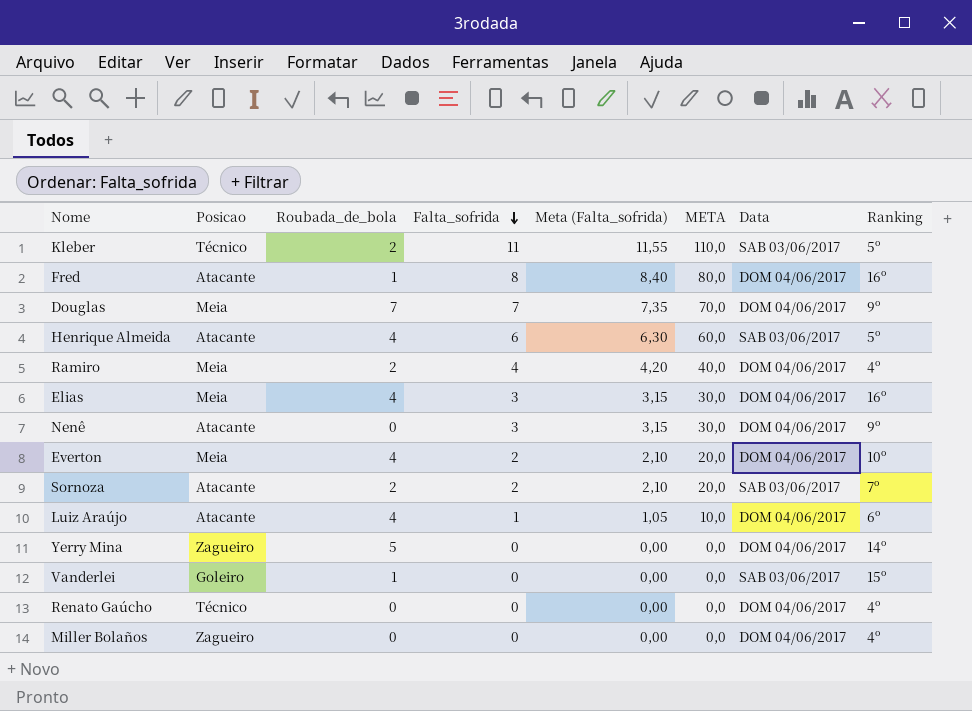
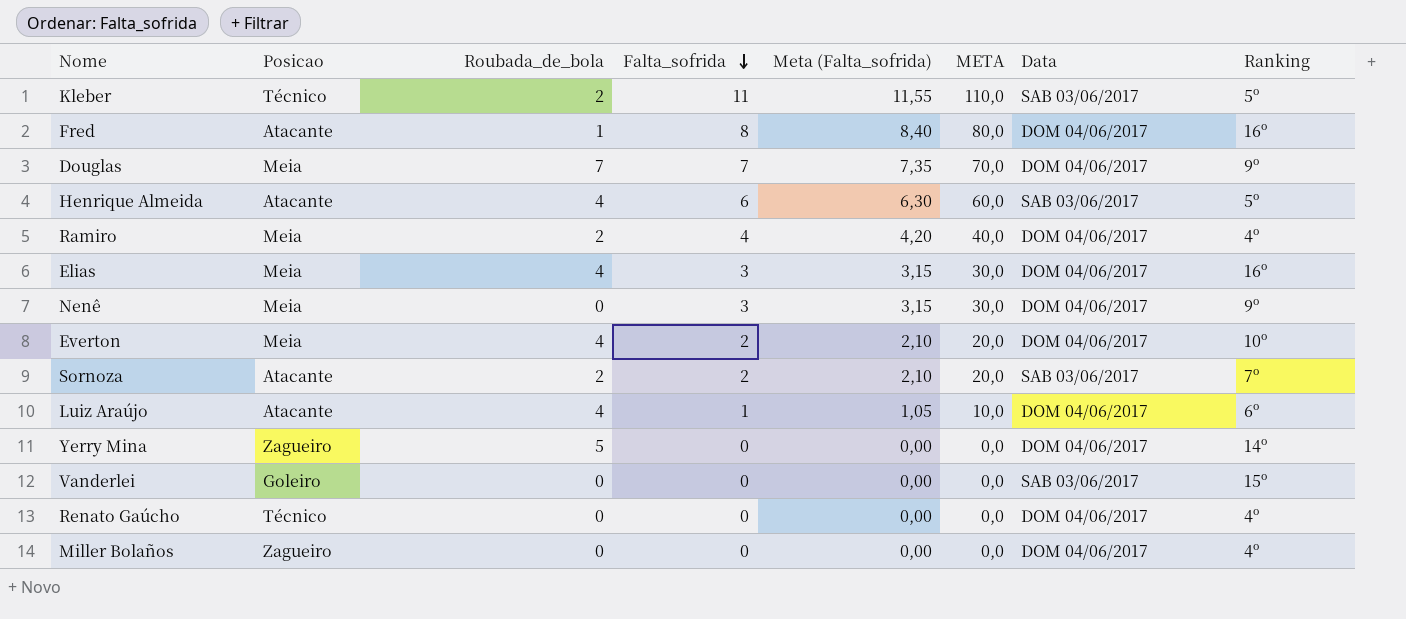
Nenê | Posicao: Atacante -> Meia
Vanderlei | Roubada_de_bola: 1 -> 0

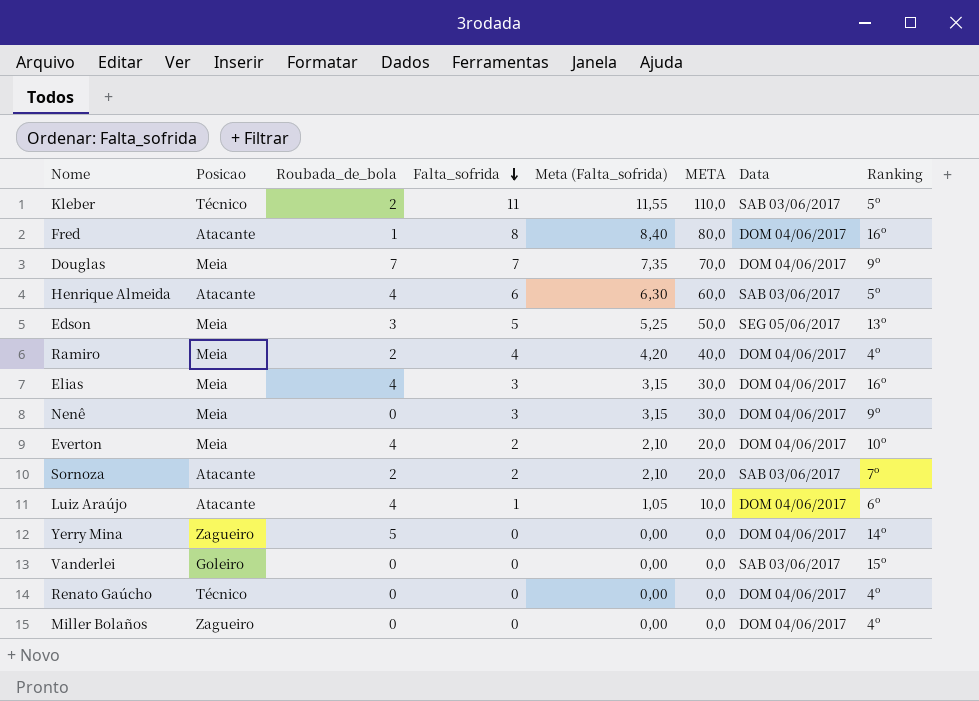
row Edson: none -> Meia | 3 | 5 | 5,25 | 50,0 | SEG 05/06/2017 | 13º

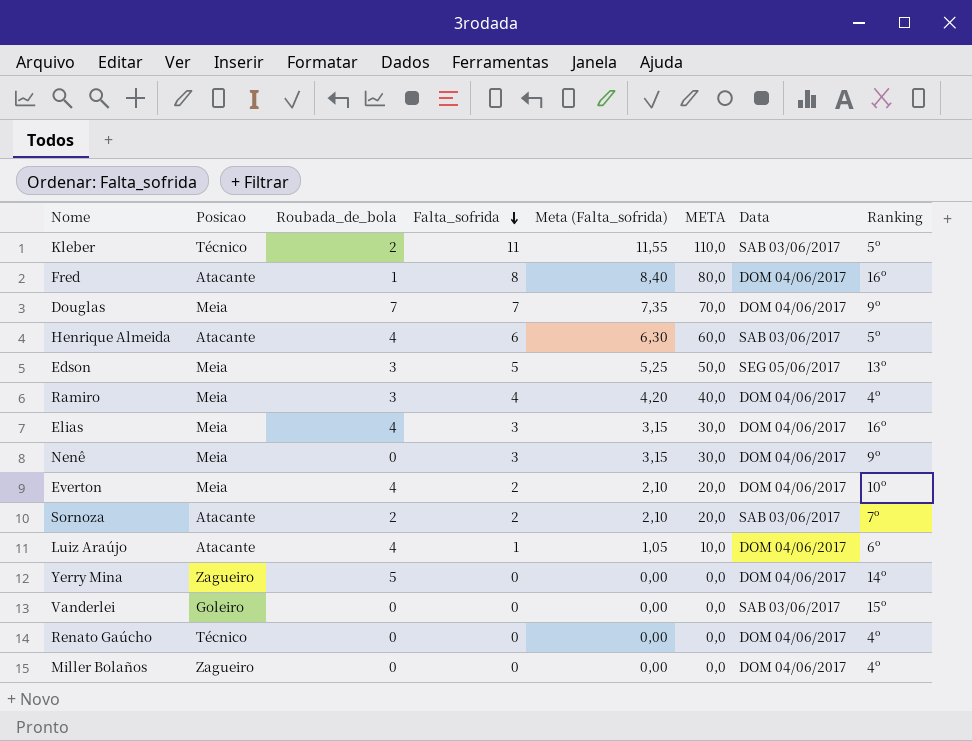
Ramiro | Roubada_de_bola: 2 -> 3

